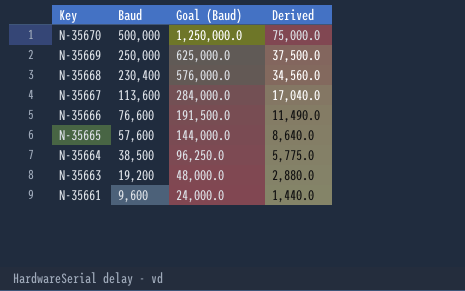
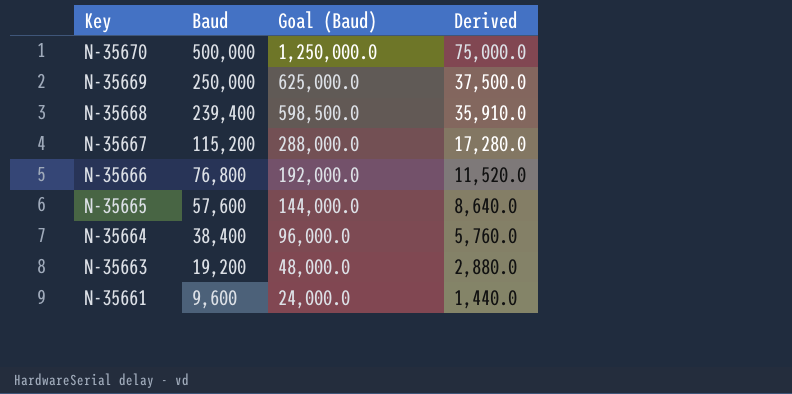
N-35668 | Baud: 230,400 -> 239,400
N-35668 | Goal (Baud): 576,000.0 -> 598,500.0
N-35668 | Derived: 34,560.0 -> 35,910.0
N-35667 | Baud: 113,600 -> 115,200
N-35667 | Goal (Baud): 284,000.0 -> 288,000.0
N-35667 | Derived: 17,040.0 -> 17,280.0
N-35666 | Baud: 76,600 -> 76,800
N-35666 | Goal (Baud): 191,500.0 -> 192,000.0
N-35666 | Derived: 11,490.0 -> 11,520.0
N-35664 | Baud: 38,500 -> 38,400
N-35664 | Goal (Baud): 96,250.0 -> 96,000.0
N-35664 | Derived: 5,775.0 -> 5,760.0

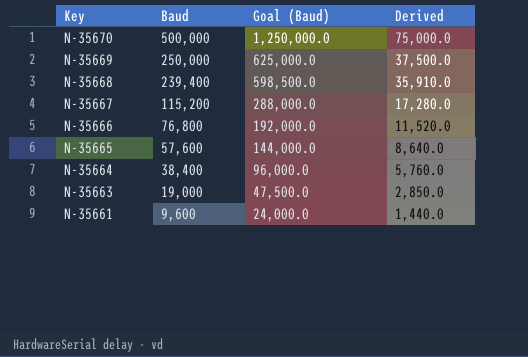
N-35663 | Baud: 19,200 -> 19,000
N-35663 | Goal (Baud): 48,000.0 -> 47,500.0
N-35663 | Derived: 2,880.0 -> 2,850.0

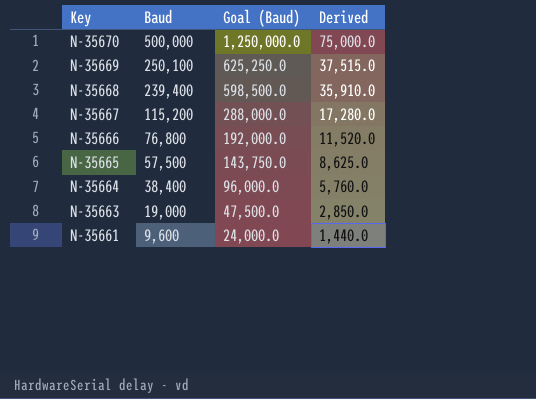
N-35669 | Baud: 250,000 -> 250,100
N-35669 | Goal (Baud): 625,000.0 -> 625,250.0
N-35669 | Derived: 37,500.0 -> 37,515.0
N-35665 | Baud: 57,600 -> 57,500
N-35665 | Goal (Baud): 144,000.0 -> 143,750.0
N-35665 | Derived: 8,640.0 -> 8,625.0

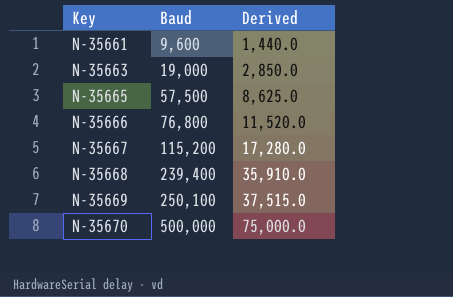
row order: Key descending -> Key ascending
column Goal (Baud) | formula: [Baud] * 2.5 -> none
row N-35664: 38,400 | 96,000.0 | 5,760.0 -> none

